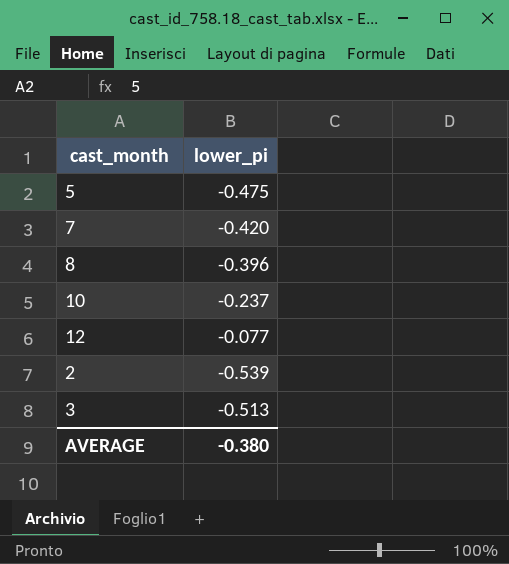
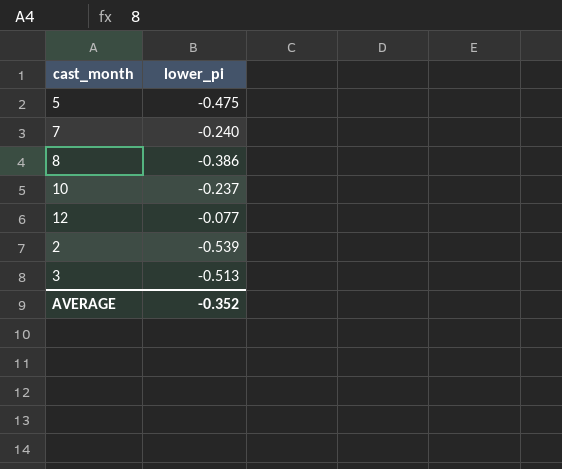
7 | lower_pi: -0.420 -> -0.240
8 | lower_pi: -0.396 -> -0.386
AVERAGE | lower_pi: -0.380 -> -0.352

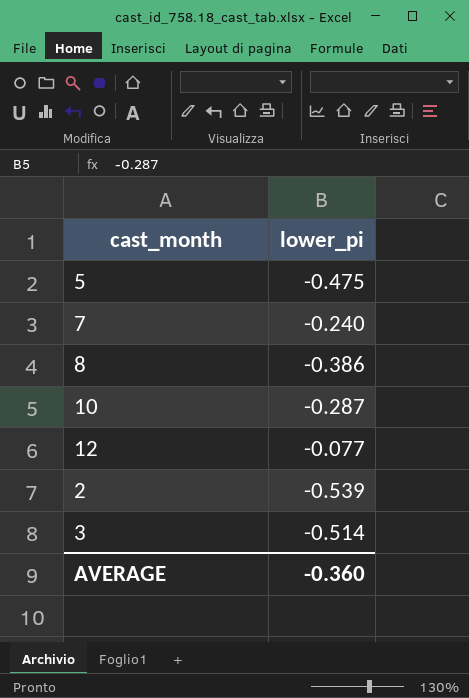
10 | lower_pi: -0.237 -> -0.287
3 | lower_pi: -0.513 -> -0.514
AVERAGE | lower_pi: -0.352 -> -0.360

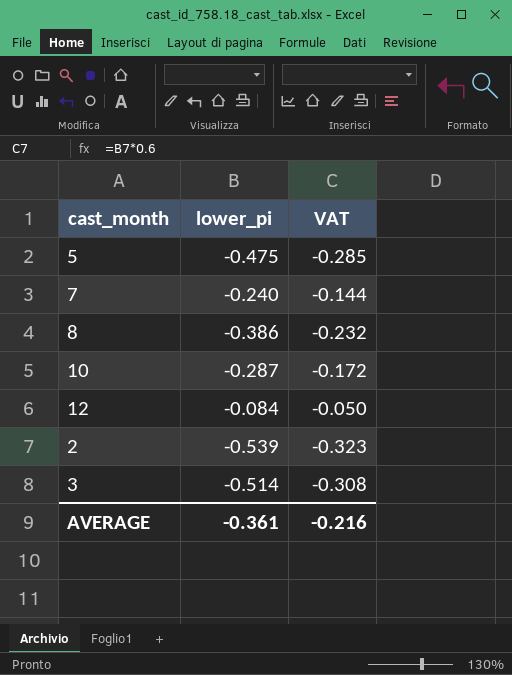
column VAT | formula: none -> [lower_pi] * 0.6
12 | lower_pi: -0.077 -> -0.084
AVERAGE | lower_pi: -0.360 -> -0.361

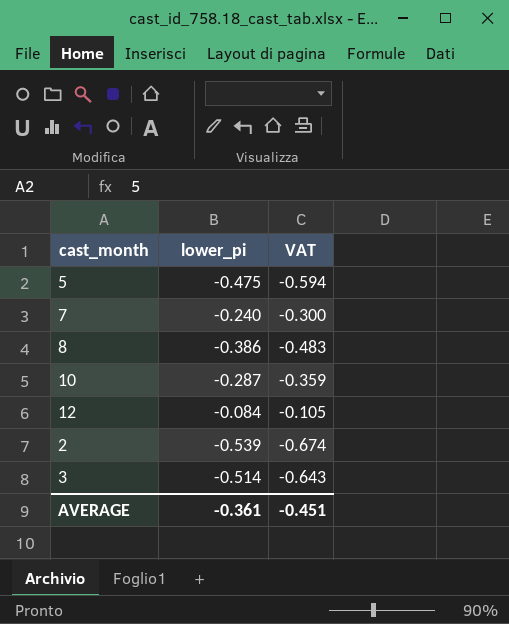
column VAT | formula: [lower_pi] * 0.6 -> [lower_pi] * 1.25
AVERAGE | VAT: -0.216 -> -0.451

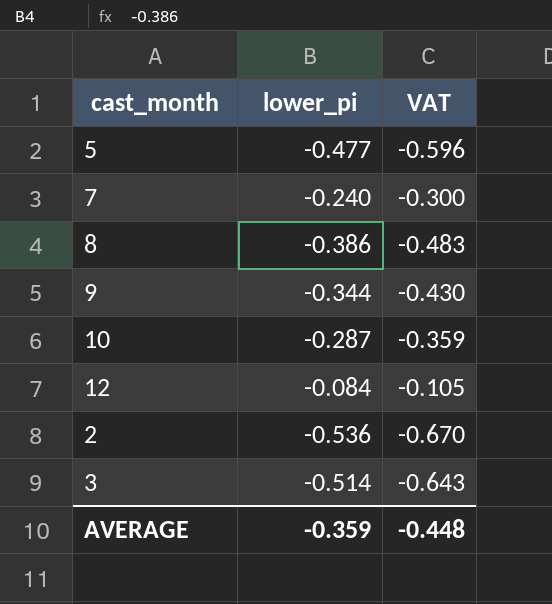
5 | lower_pi: -0.475 -> -0.477
5 | VAT: -0.594 -> -0.596
row 9: none -> -0.344 | -0.430
2 | lower_pi: -0.539 -> -0.536
2 | VAT: -0.674 -> -0.670
AVERAGE | lower_pi: -0.361 -> -0.359
AVERAGE | VAT: -0.451 -> -0.448

